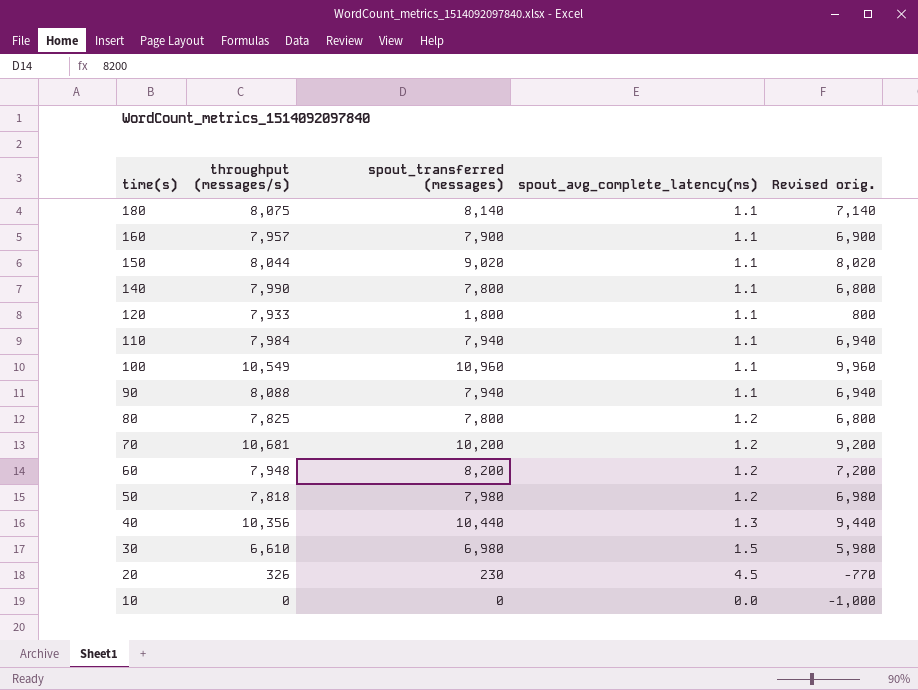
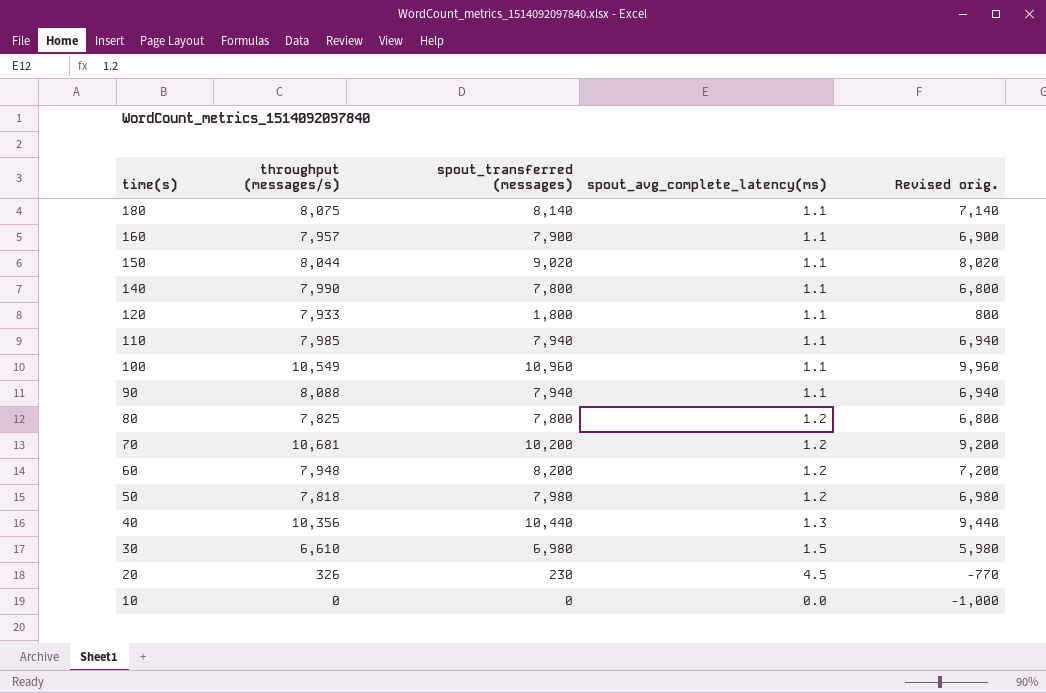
110 | throughput (messages/s): 7,984 -> 7,985

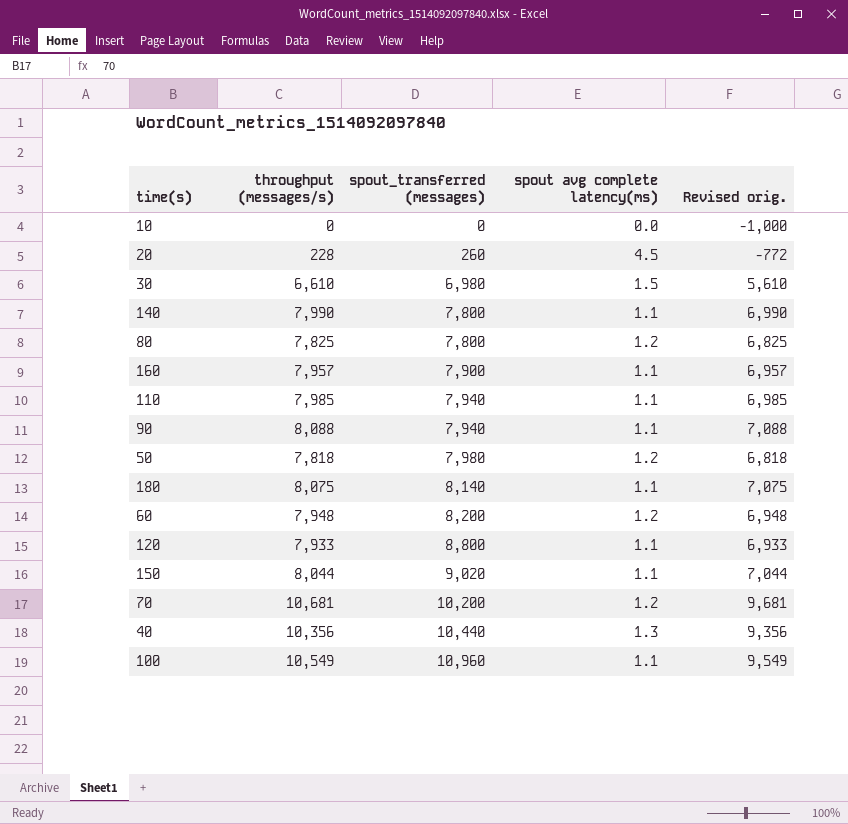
row order: time(s) descending -> spout_transferred (messages) ascending
column name: spout_avg_complete_latency(ms) -> spout avg complete latency(ms)
column Revised orig. | formula: [spout_transferred (messages)] - 1000 -> [throughput (messages/s)] - 1000
20 | throughput (messages/s): 326 -> 228
20 | spout_transferred (messages): 230 -> 260
120 | spout_transferred (messages): 1,800 -> 8,800

